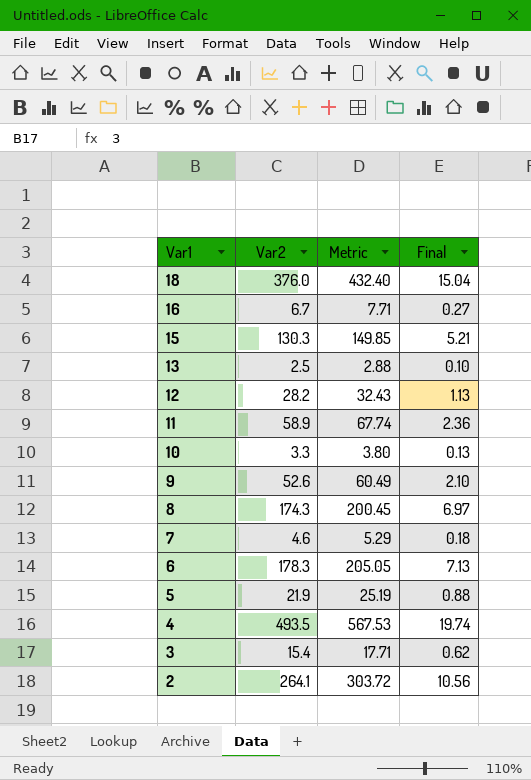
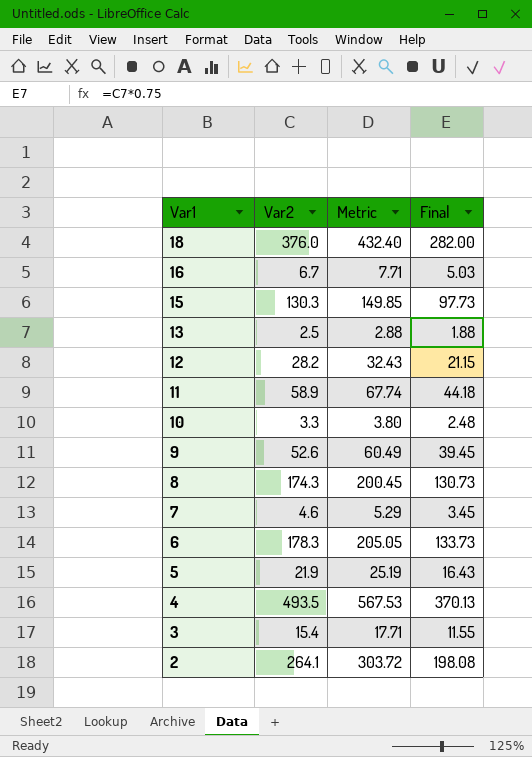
column Final | formula: [Var2] * 0.04 -> [Var2] * 0.75

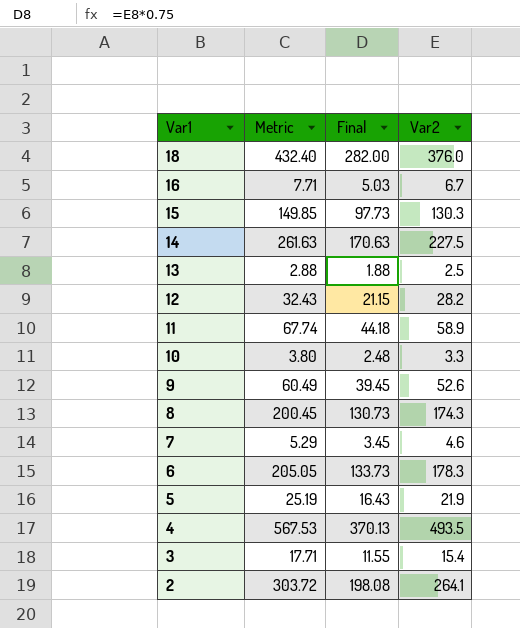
column Var2 | position: 2 -> 4
row 14: none -> 261.63 | 170.63 | 227.5

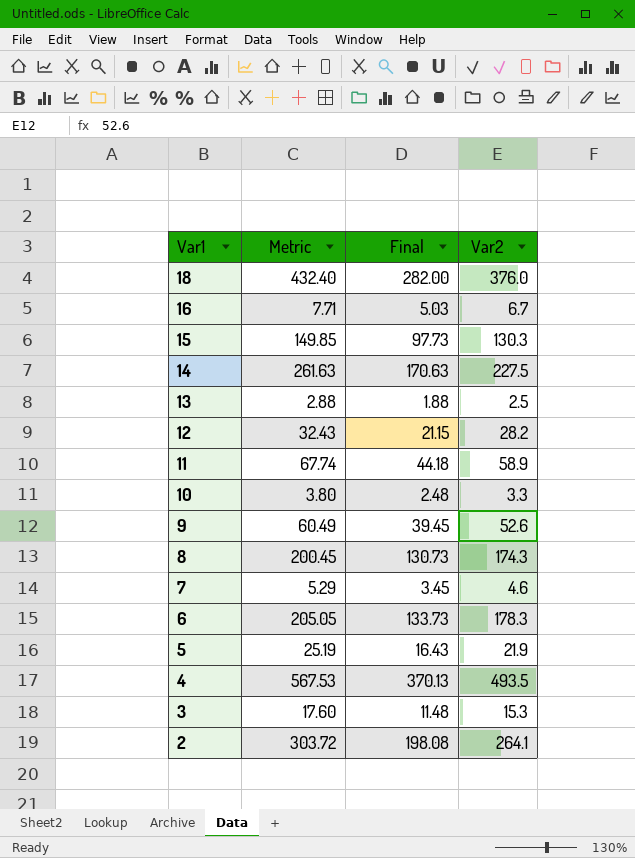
3 | Metric: 17.71 -> 17.60
3 | Final: 11.55 -> 11.48
3 | Var2: 15.4 -> 15.3

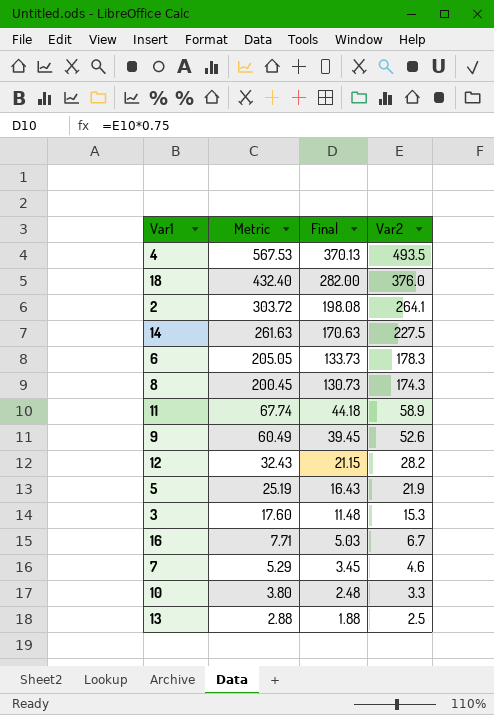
row order: Var1 descending -> Metric descending
row 15: 149.85 | 97.73 | 130.3 -> none

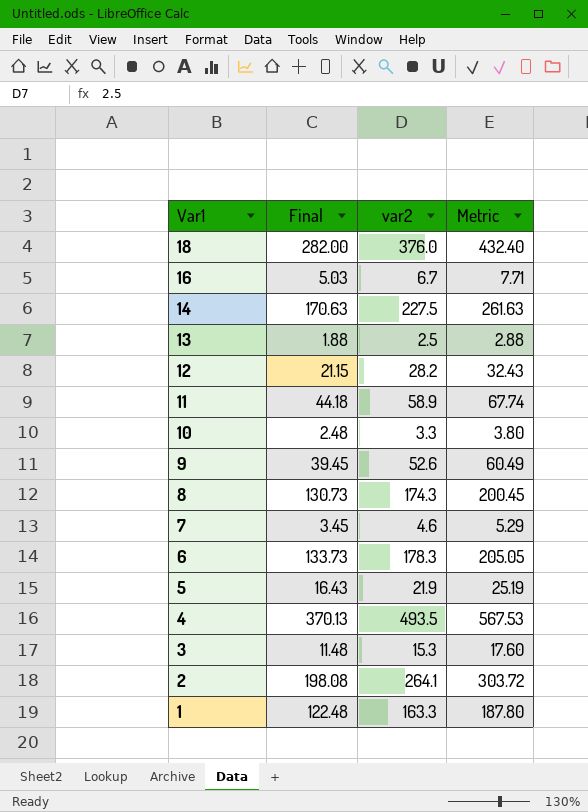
row order: Metric descending -> Var1 descending
column name: Var2 -> var2
column Metric | position: 2 -> 4
row 1: none -> 122.48 | 163.3 | 187.80

